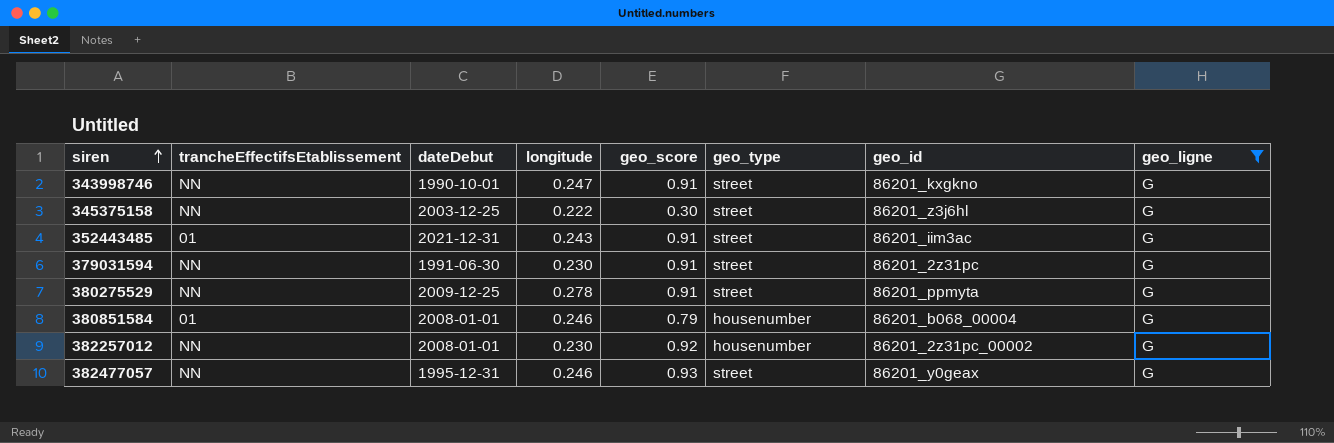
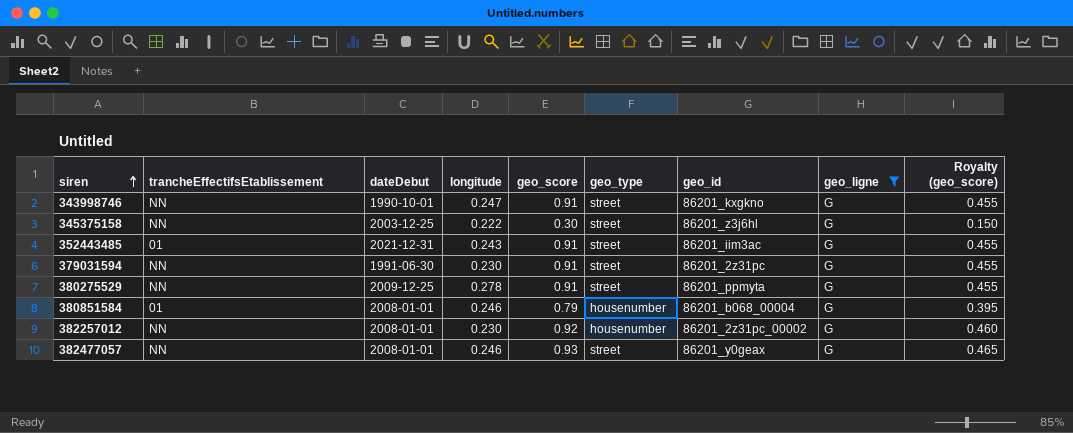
column Royalty (geo_score) | formula: none -> [geo_score] * 0.5
382477057 | dateDebut: 1995-12-31 -> 2008-01-01

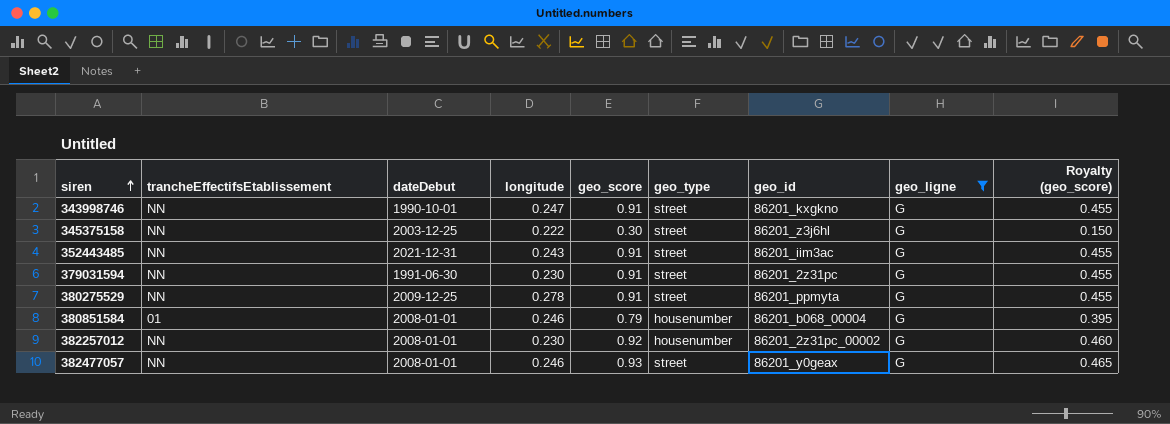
352443485 | trancheEffectifsEtablissement: 01 -> NN

